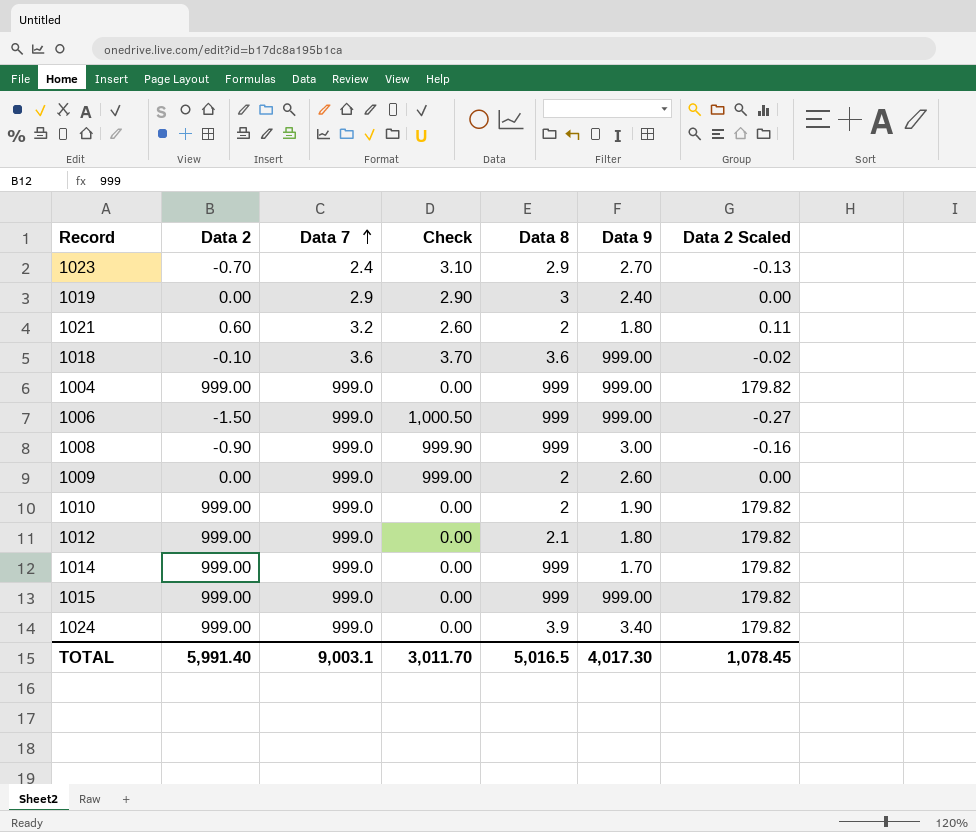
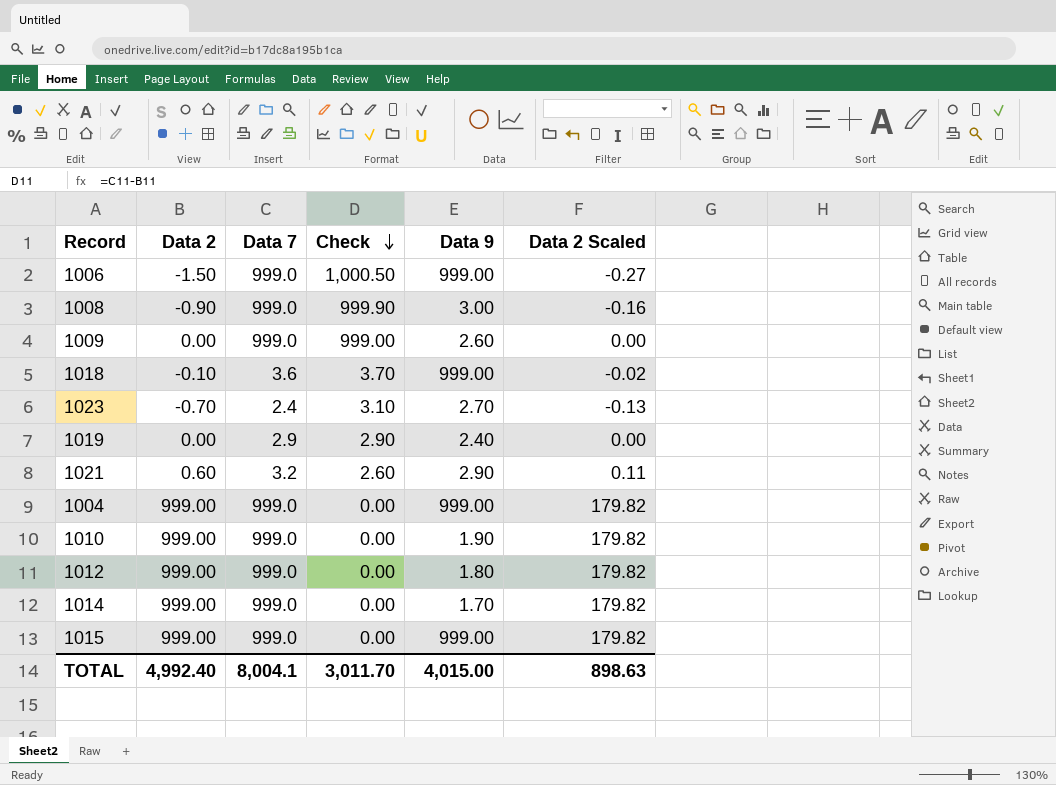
row order: Data 7 ascending -> Check descending
column Data 8 | position: 5 -> none
row 1024: 999.00 | 999.0 | 0.00 | 3.9 | 3.40 | 179.82 -> none
1021 | Data 9: 1.80 -> 2.90
TOTAL | Data 2: 5,991.40 -> 4,992.40
TOTAL | Data 7: 9,003.1 -> 8,004.1
TOTAL | Data 9: 4,017.30 -> 4,015.00
TOTAL | Data 2 Scaled: 1,078.45 -> 898.63

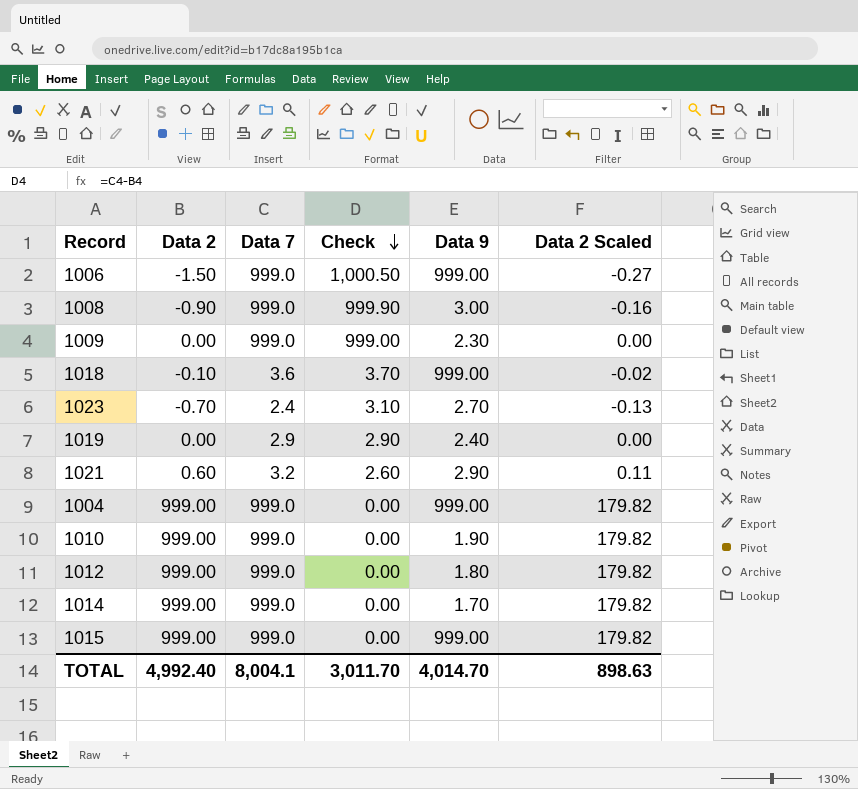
1009 | Data 9: 2.60 -> 2.30
TOTAL | Data 9: 4,015.00 -> 4,014.70

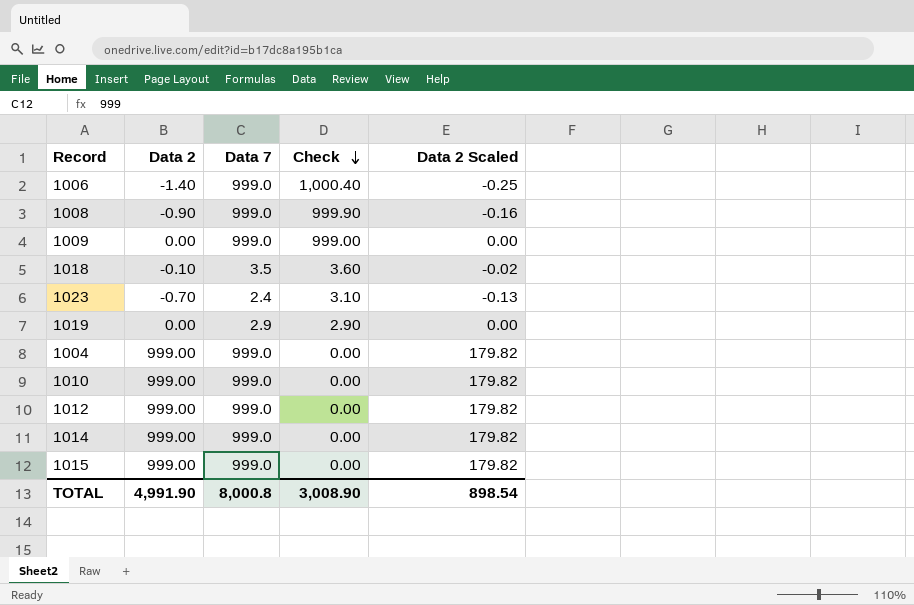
column Data 9 | position: 5 -> none
row 1021: 0.60 | 3.2 | 2.60 | 2.90 | 0.11 -> none
1006 | Data 2: -1.50 -> -1.40
1006 | Check: 1,000.50 -> 1,000.40
1006 | Data 2 Scaled: -0.27 -> -0.25
1018 | Data 7: 3.6 -> 3.5
1018 | Check: 3.70 -> 3.60
TOTAL | Data 2: 4,992.40 -> 4,991.90
TOTAL | Data 7: 8,004.1 -> 8,000.8
TOTAL | Check: 3,011.70 -> 3,008.90
TOTAL | Data 2 Scaled: 898.63 -> 898.54

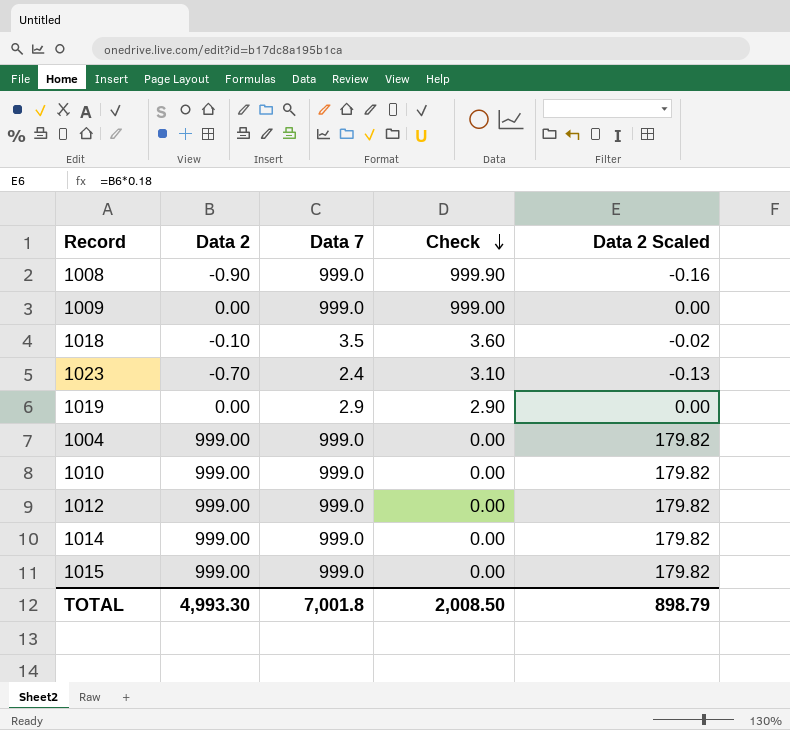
row 1006: -1.40 | 999.0 | 1,000.40 | -0.25 -> none
TOTAL | Data 2: 4,991.90 -> 4,993.30
TOTAL | Data 7: 8,000.8 -> 7,001.8
TOTAL | Check: 3,008.90 -> 2,008.50
TOTAL | Data 2 Scaled: 898.54 -> 898.79

